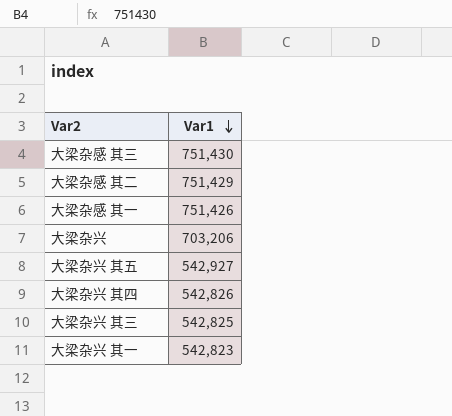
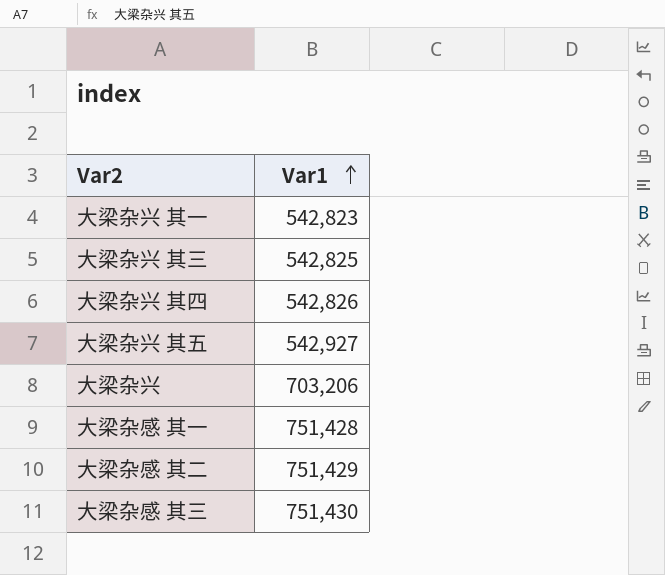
row order: Var1 descending -> Var1 ascending
大梁杂感 其一 | Var1: 751,426 -> 751,428

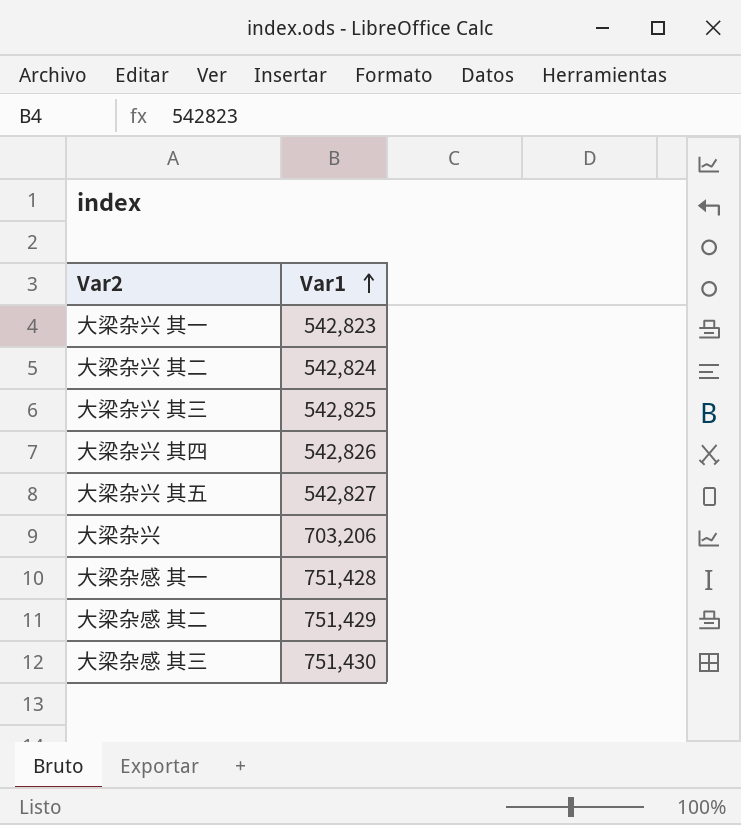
row 大梁杂兴 其二: none -> 542,824
大梁杂兴 其五 | Var1: 542,927 -> 542,827

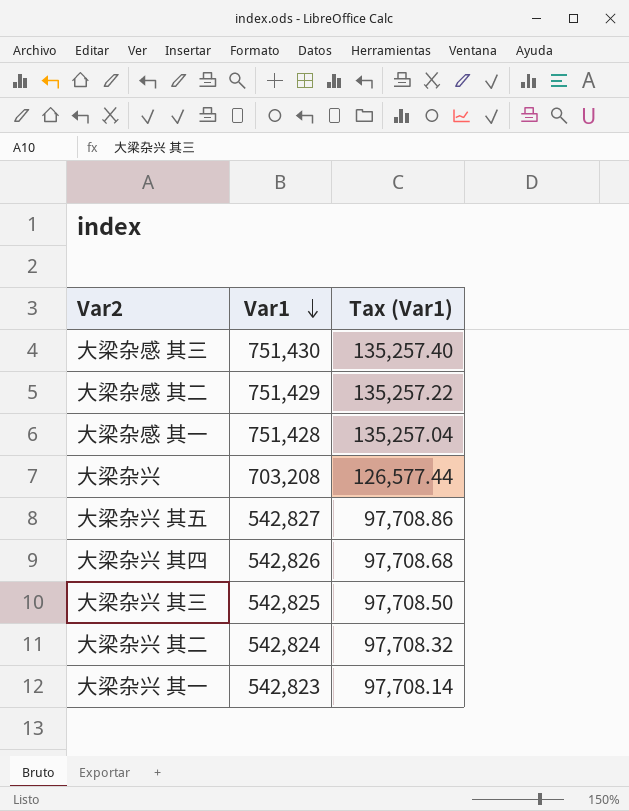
row order: Var1 ascending -> Var1 descending
column Tax (Var1) | formula: none -> [Var1] * 0.18
大梁杂兴 | Var1: 703,206 -> 703,208

